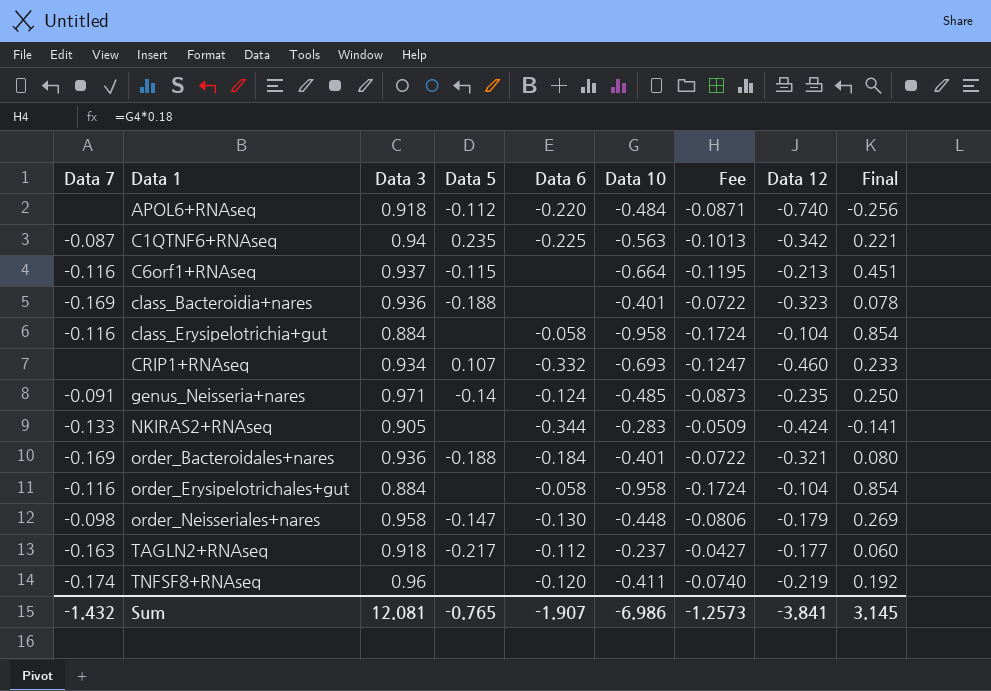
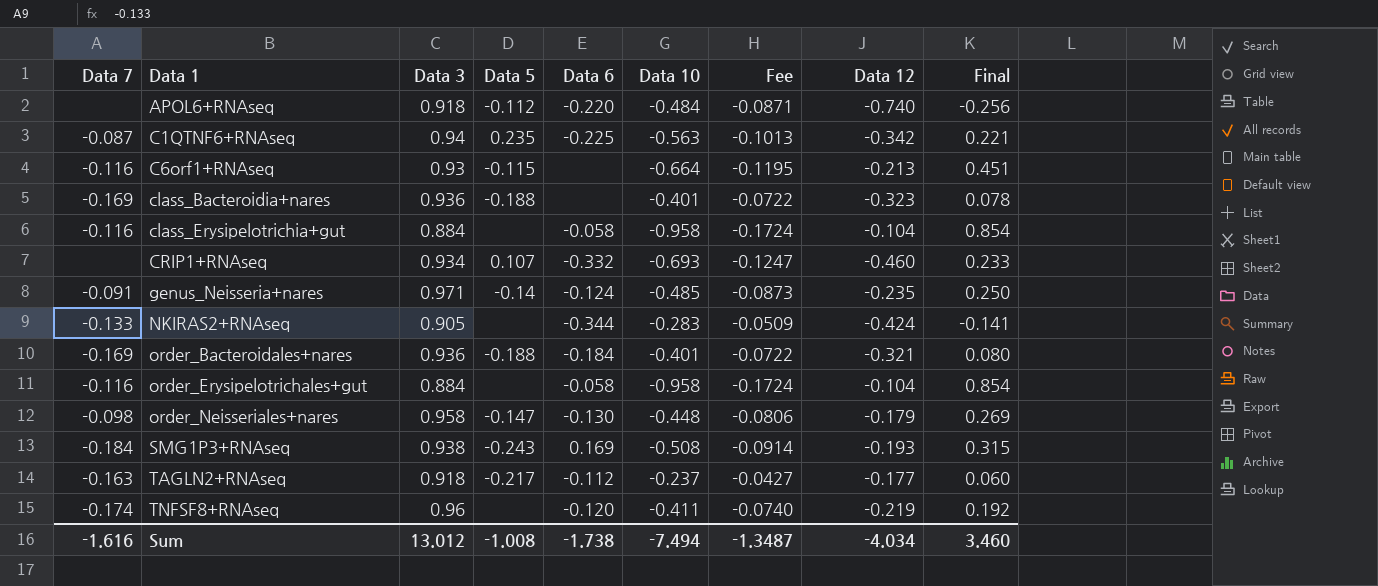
C6orf1+RNAseq | Data 3: 0.937 -> 0.93
row SMG1P3+RNAseq: none -> -0.184 | 0.938 | -0.243 | 0.169 | -0.508 | -0.0914 | -0.193 | 0.315
Sum | Data 7: -1.432 -> -1.616
Sum | Data 3: 12.081 -> 13.012
Sum | Data 5: -0.765 -> -1.008
Sum | Data 6: -1.907 -> -1.738
Sum | Data 10: -6.986 -> -7.494
Sum | Fee: -1.2573 -> -1.3487
Sum | Data 12: -3.841 -> -4.034
Sum | Final: 3.145 -> 3.460

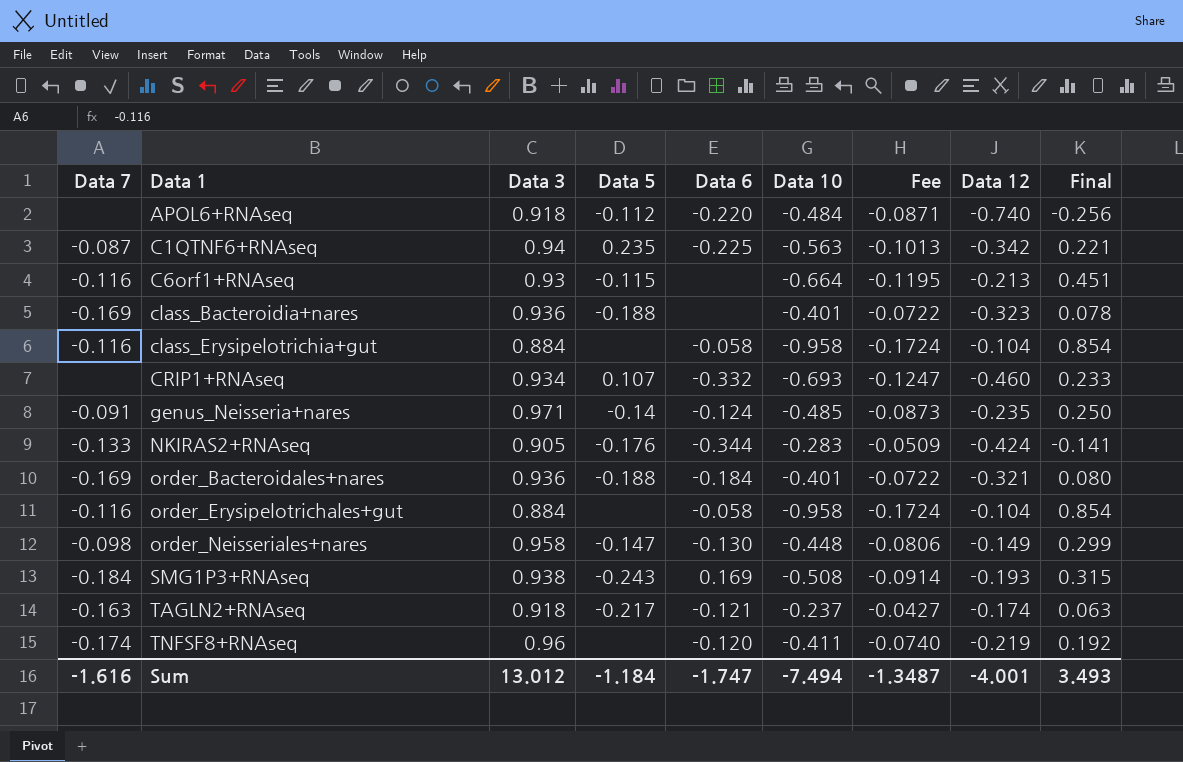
NKIRAS2+RNAseq | Data 5: none -> -0.176
order_Neisseriales+nares | Data 12: -0.179 -> -0.149
order_Neisseriales+nares | Final: 0.269 -> 0.299
TAGLN2+RNAseq | Data 6: -0.112 -> -0.121
TAGLN2+RNAseq | Data 12: -0.177 -> -0.174
TAGLN2+RNAseq | Final: 0.060 -> 0.063
Sum | Data 5: -1.008 -> -1.184
Sum | Data 6: -1.738 -> -1.747
Sum | Data 12: -4.034 -> -4.001
Sum | Final: 3.460 -> 3.493

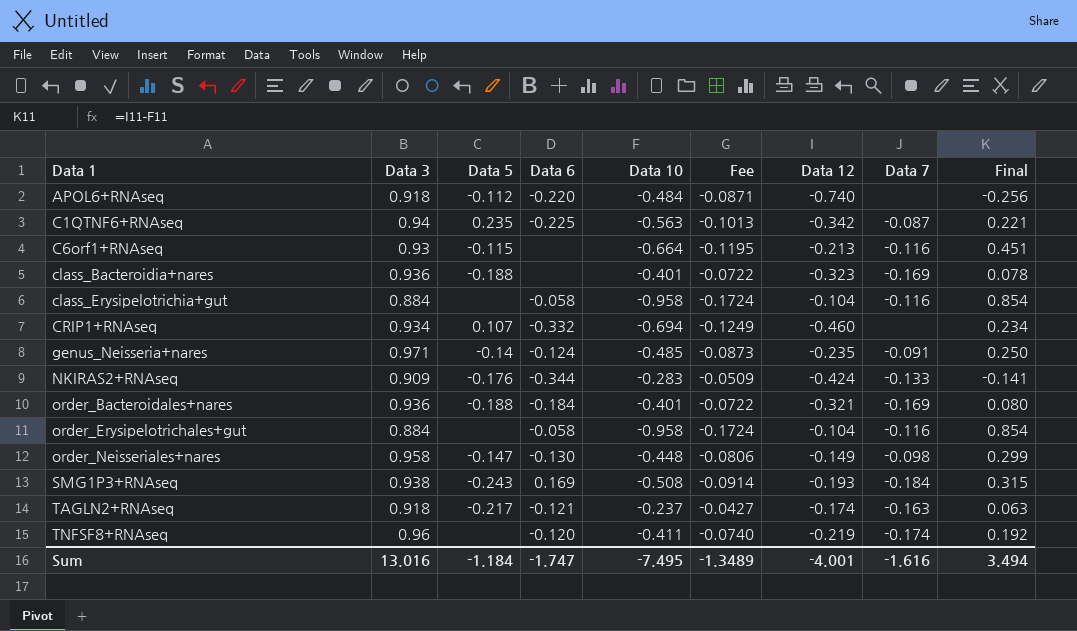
column Data 7 | position: 1 -> 8
CRIP1+RNAseq | Data 10: -0.693 -> -0.694
CRIP1+RNAseq | Fee: -0.1247 -> -0.1249
CRIP1+RNAseq | Final: 0.233 -> 0.234
NKIRAS2+RNAseq | Data 3: 0.905 -> 0.909
Sum | Data 3: 13.012 -> 13.016
Sum | Data 10: -7.494 -> -7.495
Sum | Fee: -1.3487 -> -1.3489
Sum | Final: 3.493 -> 3.494

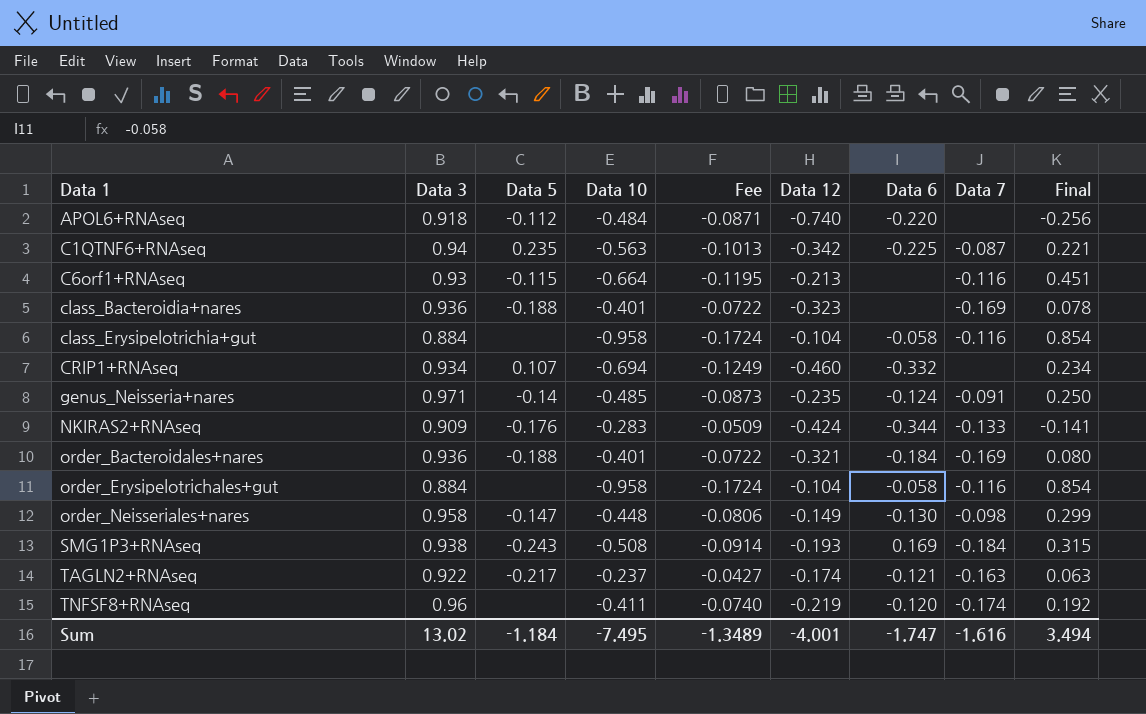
column Data 6 | position: 4 -> 7
TAGLN2+RNAseq | Data 3: 0.918 -> 0.922
Sum | Data 3: 13.016 -> 13.02

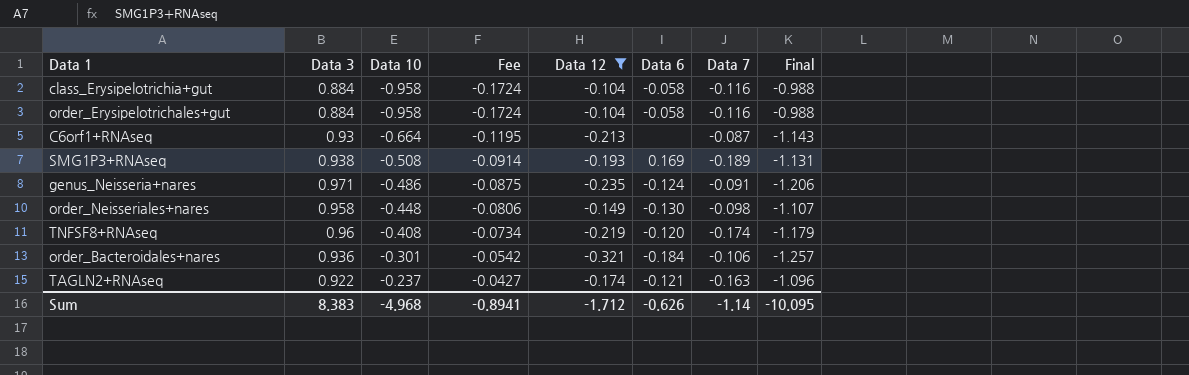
filter: none -> Data 12 >= -0.321
row order: Data 1 ascending -> Data 10 ascending
column Data 5 | position: 3 -> none
column Final | formula: [Data 12] - [Data 10] -> [Data 12] - [Data 3]
C6orf1+RNAseq | Data 7: -0.116 -> -0.087
SMG1P3+RNAseq | Data 7: -0.184 -> -0.189
genus_Neisseria+nares | Data 10: -0.485 -> -0.486
genus_Neisseria+nares | Fee: -0.0873 -> -0.0875
TNFSF8+RNAseq | Data 10: -0.411 -> -0.408
TNFSF8+RNAseq | Fee: -0.0740 -> -0.0734
order_Bacteroidales+nares | Data 10: -0.401 -> -0.301
order_Bacteroidales+nares | Fee: -0.0722 -> -0.0542
order_Bacteroidales+nares | Data 7: -0.169 -> -0.106
Sum | Data 3: 13.02 -> 8.383
Sum | Data 10: -7.495 -> -4.968
Sum | Fee: -1.3489 -> -0.8941
Sum | Data 12: -4.001 -> -1.712
Sum | Data 6: -1.747 -> -0.626
Sum | Data 7: -1.616 -> -1.14
Sum | Final: 3.494 -> -10.095

